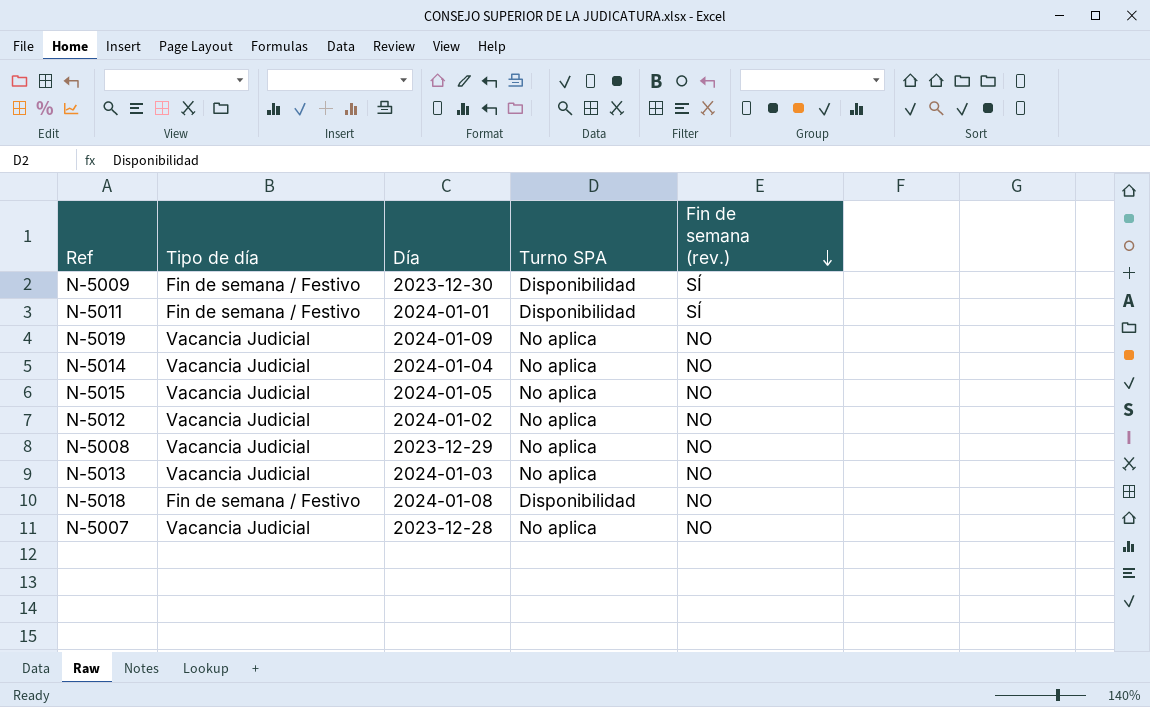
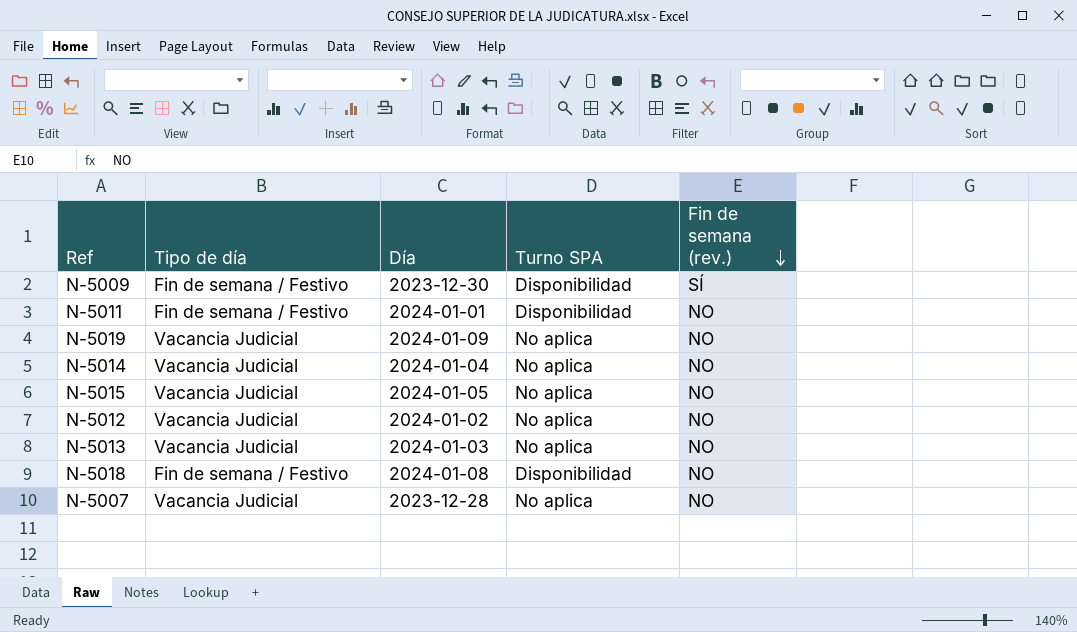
row N-5008: Vacancia Judicial | 2023-12-29 | No aplica | NO -> none
N-5011 | Fin de semana (rev.): SÍ -> NO

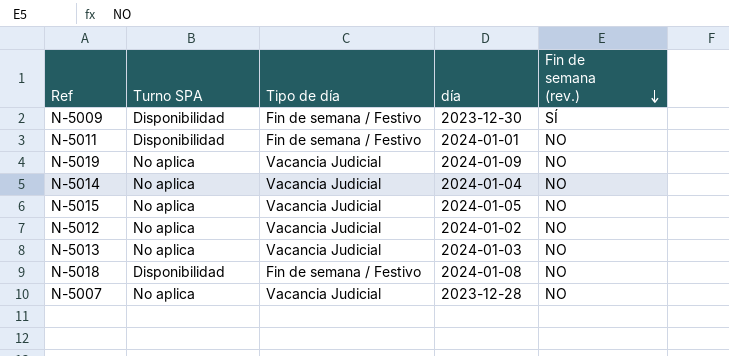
column Turno SPA | position: 4 -> 2
column name: Día -> día

